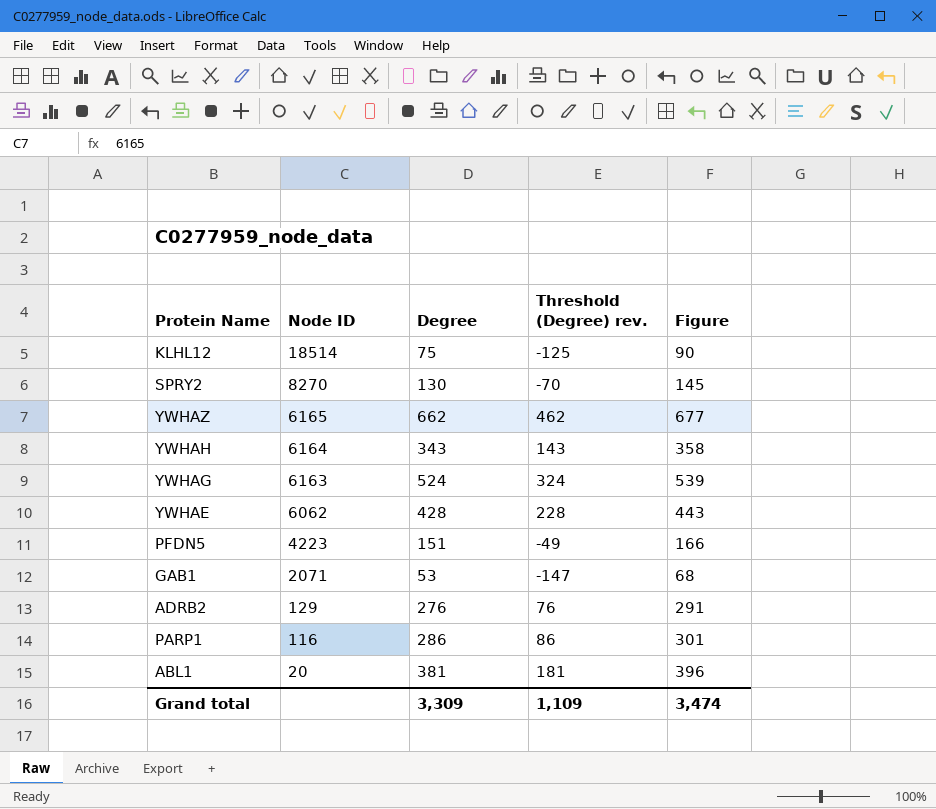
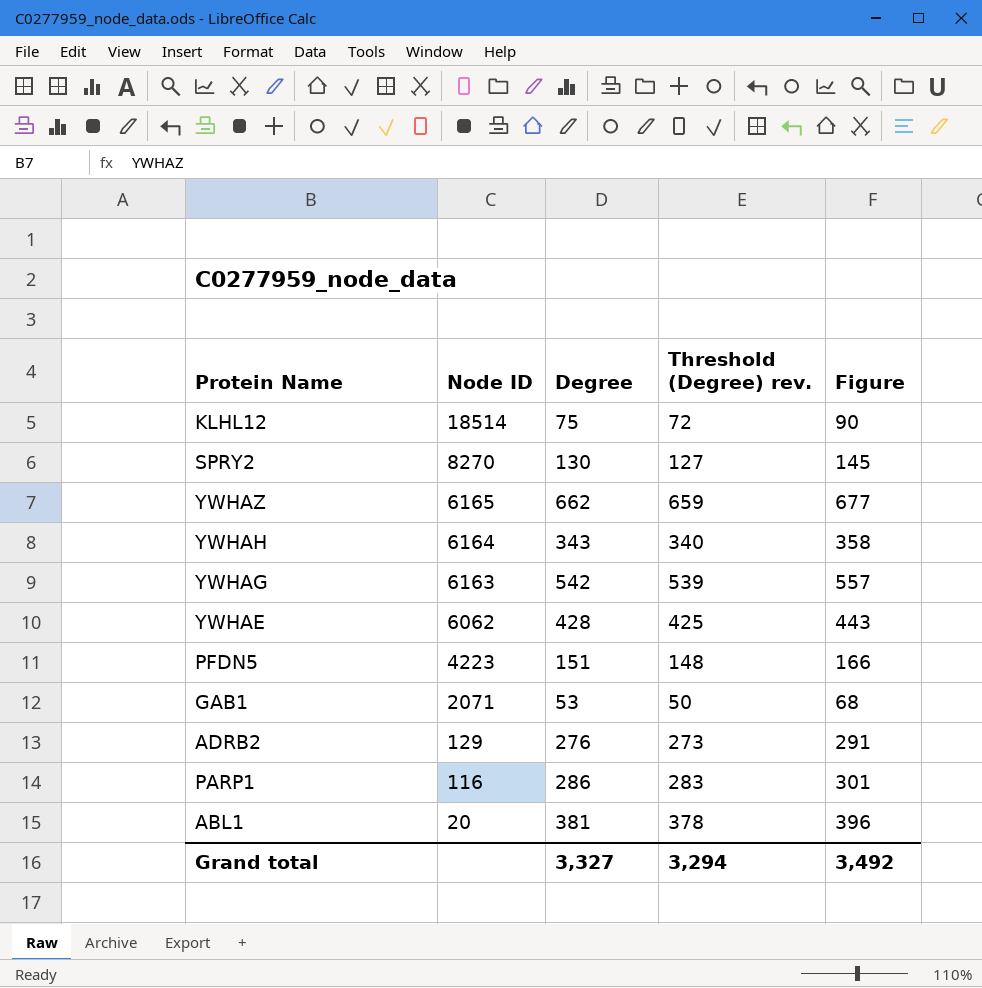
column Threshold (Degree) rev. | formula: [Degree] - 200 -> [Degree] - 3
YWHAG | Degree: 524 -> 542
YWHAG | Figure: 539 -> 557
Grand total | Degree: 3,309 -> 3,327
Grand total | Threshold (Degree) rev.: 1,109 -> 3,294
Grand total | Figure: 3,474 -> 3,492

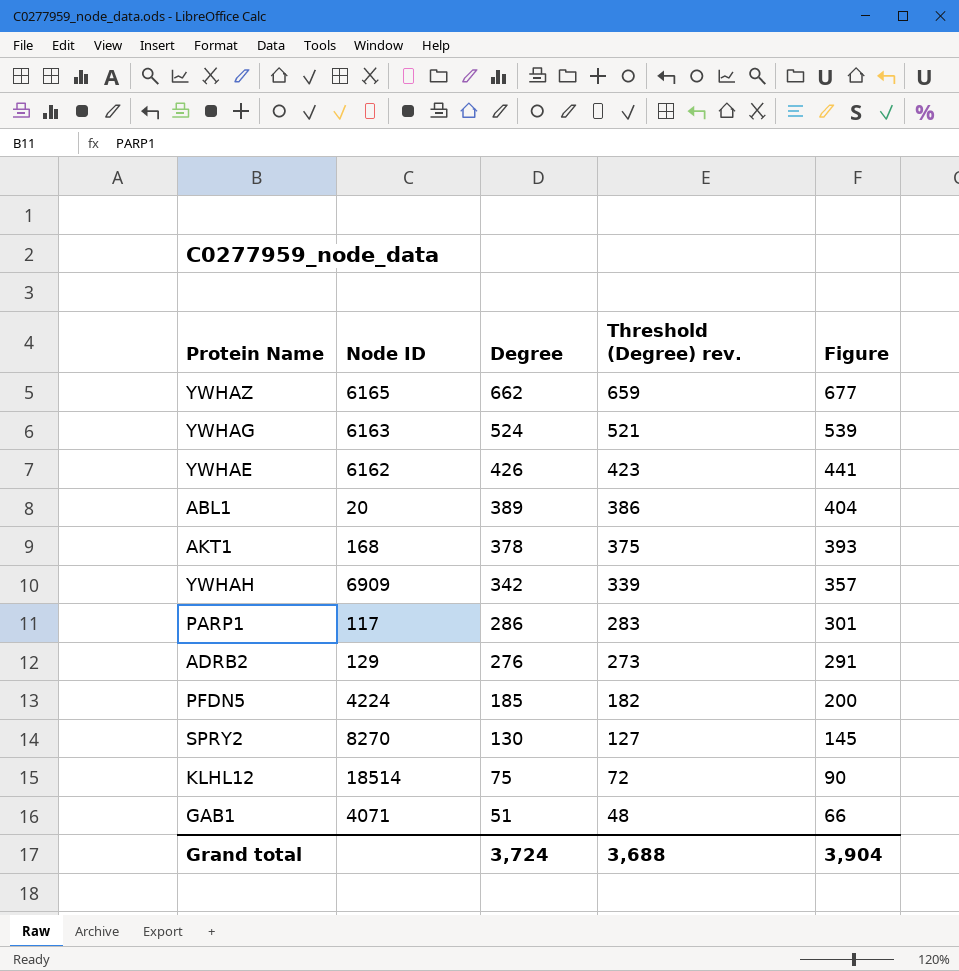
row order: Node ID descending -> Degree descending
YWHAG | Degree: 542 -> 524
YWHAG | Threshold (Degree) rev.: 539 -> 521
YWHAG | Figure: 557 -> 539
YWHAE | Node ID: 6062 -> 6162
YWHAE | Degree: 428 -> 426
YWHAE | Threshold (Degree) rev.: 425 -> 423
YWHAE | Figure: 443 -> 441
ABL1 | Degree: 381 -> 389
ABL1 | Threshold (Degree) rev.: 378 -> 386
ABL1 | Figure: 396 -> 404
row AKT1: none -> 168 | 378 | 375 | 393
YWHAH | Node ID: 6164 -> 6909
YWHAH | Degree: 343 -> 342
YWHAH | Threshold (Degree) rev.: 340 -> 339
YWHAH | Figure: 358 -> 357
PARP1 | Node ID: 116 -> 117
PFDN5 | Node ID: 4223 -> 4224
PFDN5 | Degree: 151 -> 185
PFDN5 | Threshold (Degree) rev.: 148 -> 182
PFDN5 | Figure: 166 -> 200
GAB1 | Node ID: 2071 -> 4071
GAB1 | Degree: 53 -> 51
GAB1 | Threshold (Degree) rev.: 50 -> 48
GAB1 | Figure: 68 -> 66
Grand total | Degree: 3,327 -> 3,724
Grand total | Threshold (Degree) rev.: 3,294 -> 3,688
Grand total | Figure: 3,492 -> 3,904

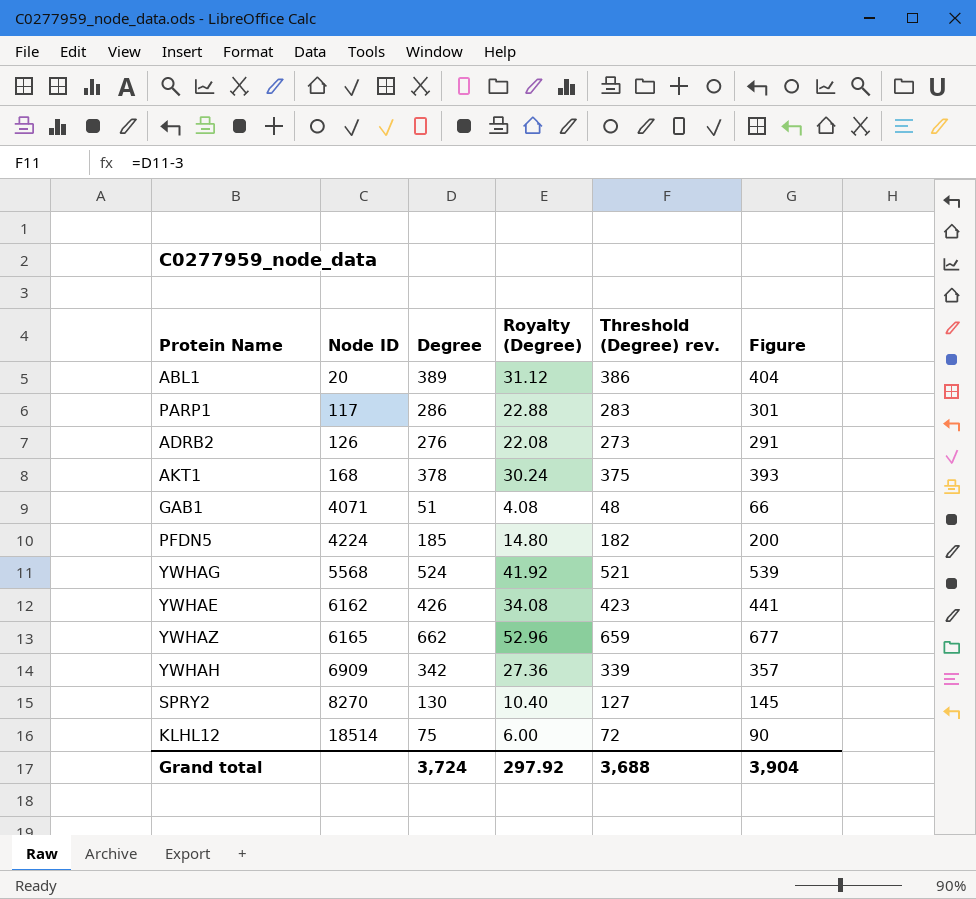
row order: Degree descending -> Node ID ascending
column Royalty (Degree) | formula: none -> [Degree] * 0.08
ADRB2 | Node ID: 129 -> 126
YWHAG | Node ID: 6163 -> 5568

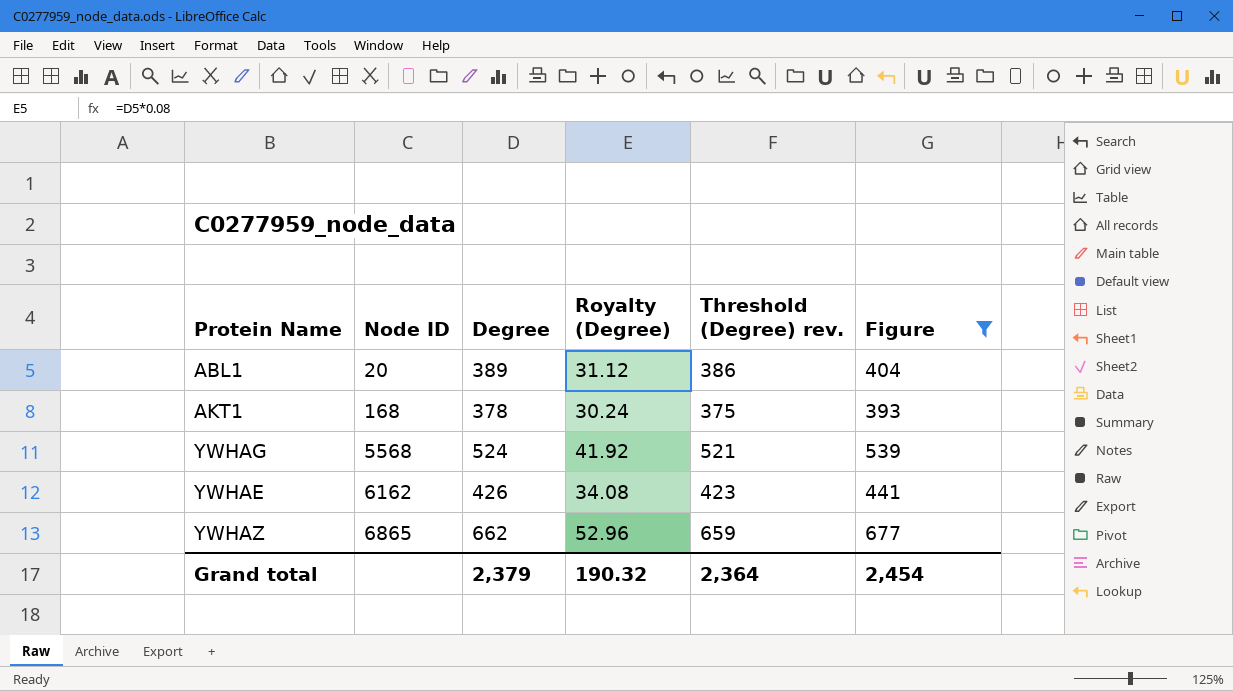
filter: none -> Figure >= 393
YWHAZ | Node ID: 6165 -> 6865
Grand total | Degree: 3,724 -> 2,379
Grand total | Royalty (Degree): 297.92 -> 190.32
Grand total | Threshold (Degree) rev.: 3,688 -> 2,364
Grand total | Figure: 3,904 -> 2,454

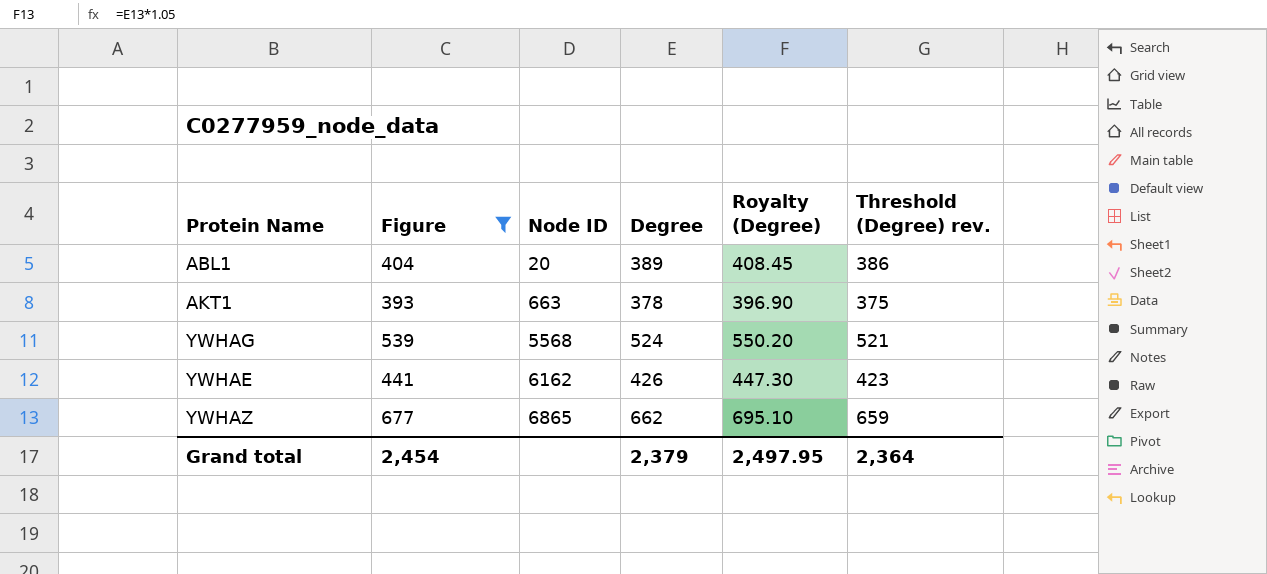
column Figure | position: 6 -> 2
column Royalty (Degree) | formula: [Degree] * 0.08 -> [Degree] * 1.05
AKT1 | Node ID: 168 -> 663
Grand total | Royalty (Degree): 190.32 -> 2,497.95

